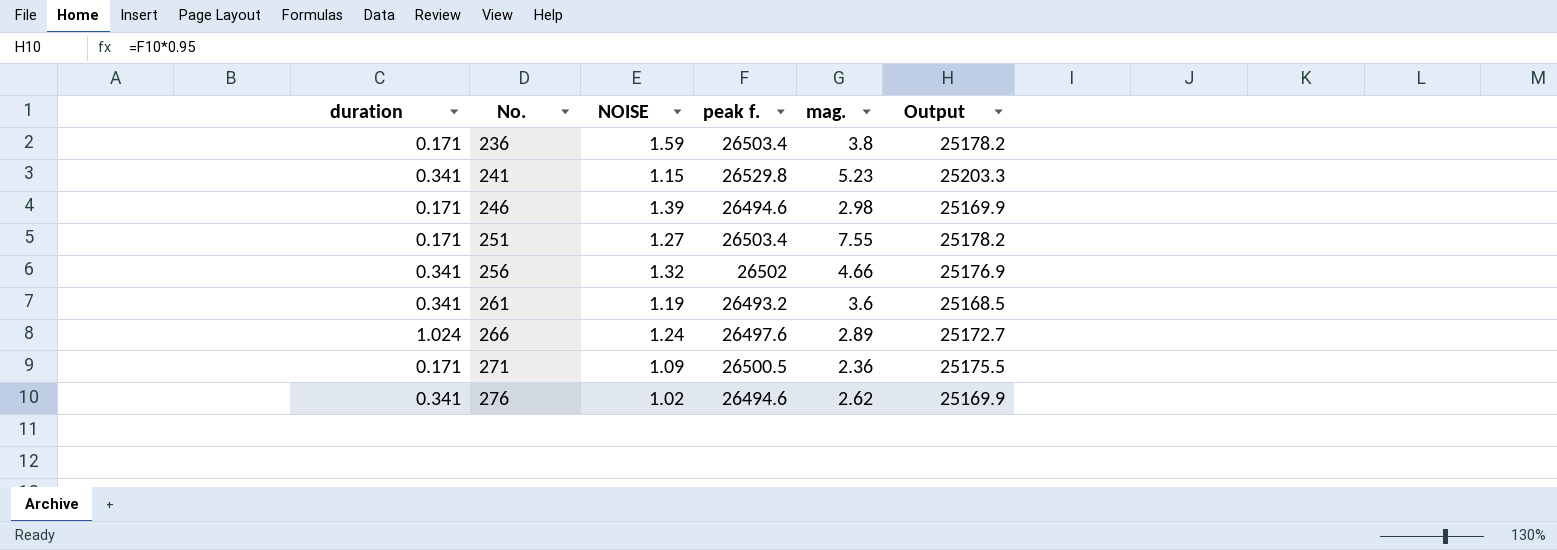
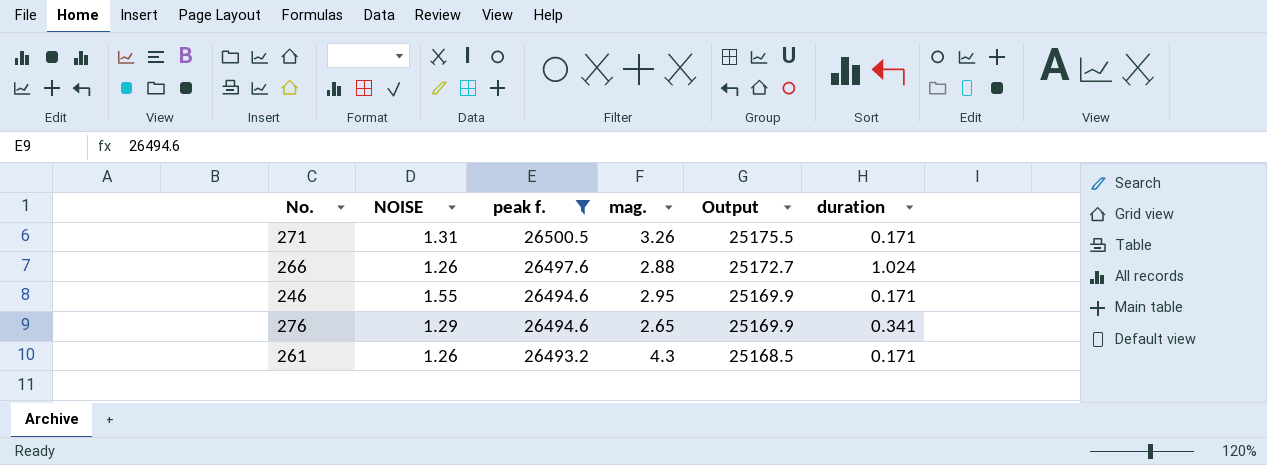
filter: none -> peak f. <= 26500.5
row order: No. ascending -> peak f. descending
column duration | position: 1 -> 6
271 | NOISE: 1.09 -> 1.31
271 | mag.: 2.36 -> 3.26
266 | NOISE: 1.24 -> 1.26
266 | mag.: 2.89 -> 2.88
246 | NOISE: 1.39 -> 1.55
246 | mag.: 2.98 -> 2.95
276 | NOISE: 1.02 -> 1.29
276 | mag.: 2.62 -> 2.65
261 | NOISE: 1.19 -> 1.26
261 | mag.: 3.6 -> 4.3
261 | duration: 0.341 -> 0.171

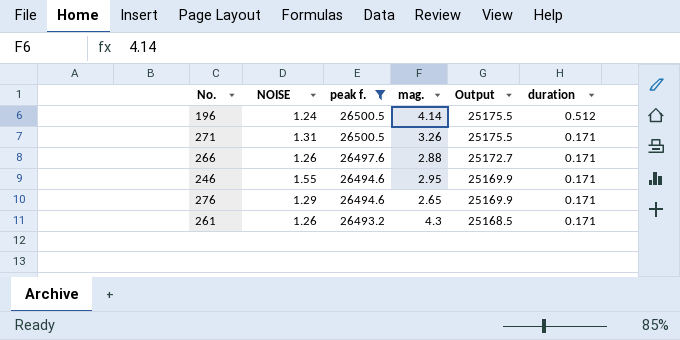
row 196: none -> 1.24 | 26500.5 | 4.14 | 25175.5 | 0.512
266 | duration: 1.024 -> 0.171
276 | duration: 0.341 -> 0.171

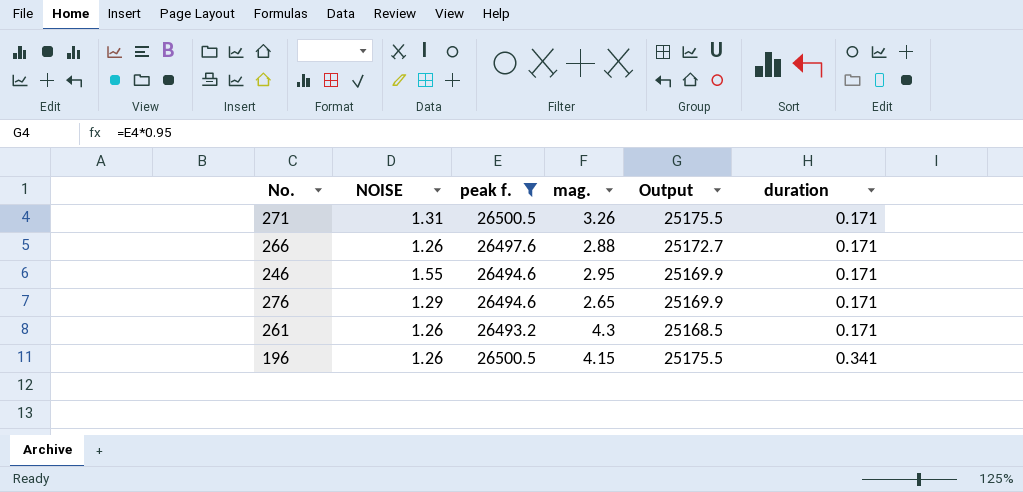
row order: peak f. descending -> duration ascending
196 | NOISE: 1.24 -> 1.26
196 | mag.: 4.14 -> 4.15
196 | duration: 0.512 -> 0.341

